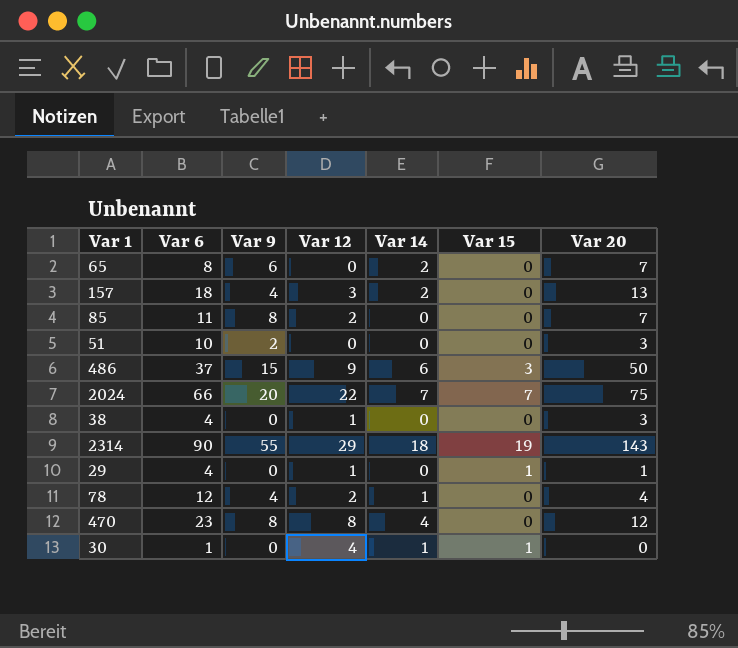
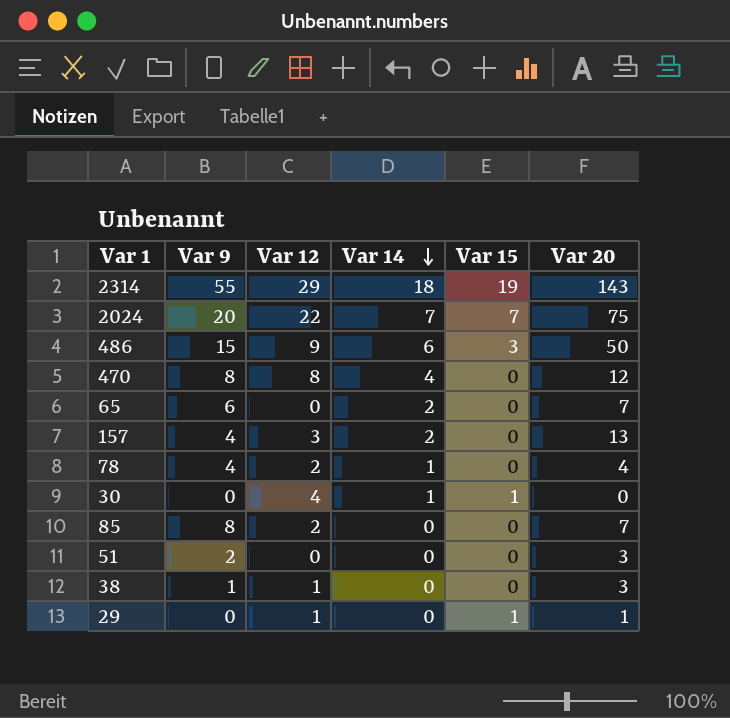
row order: none -> Var 14 descending
column Var 6 | position: 2 -> none
38 | Var 9: 0 -> 1

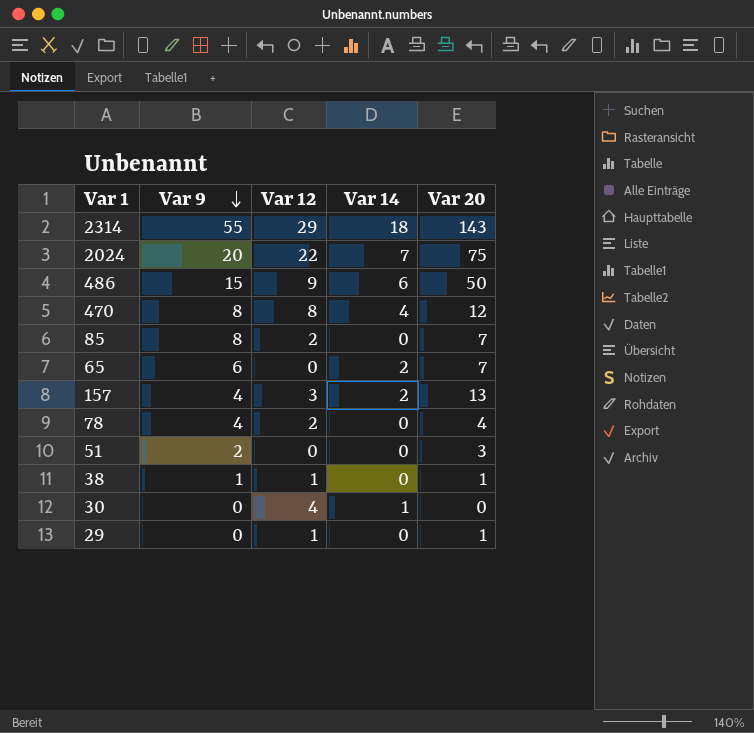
row order: Var 14 descending -> Var 9 descending
column Var 15 | position: 5 -> none
78 | Var 14: 1 -> 0
38 | Var 20: 3 -> 1

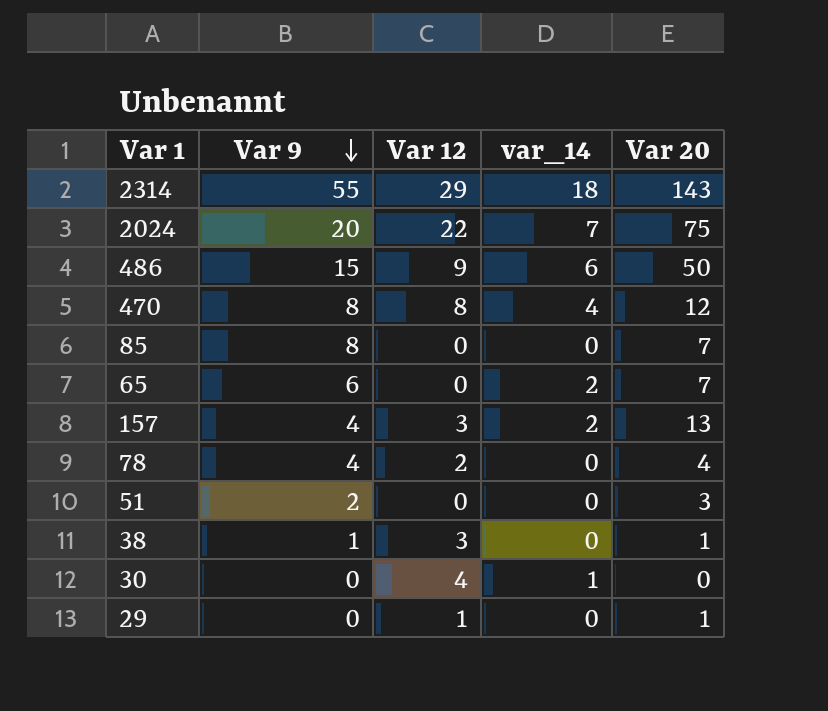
column name: Var 14 -> var_14
85 | Var 12: 2 -> 0
38 | Var 12: 1 -> 3

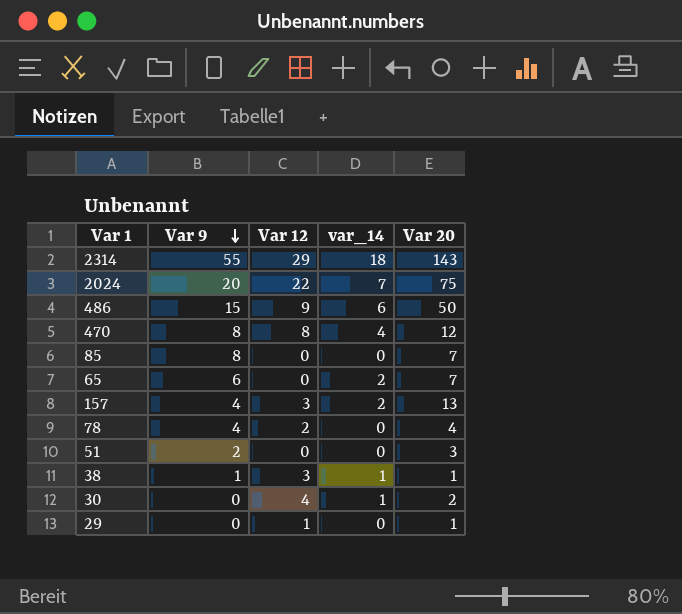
38 | var_14: 0 -> 1
30 | Var 20: 0 -> 2

